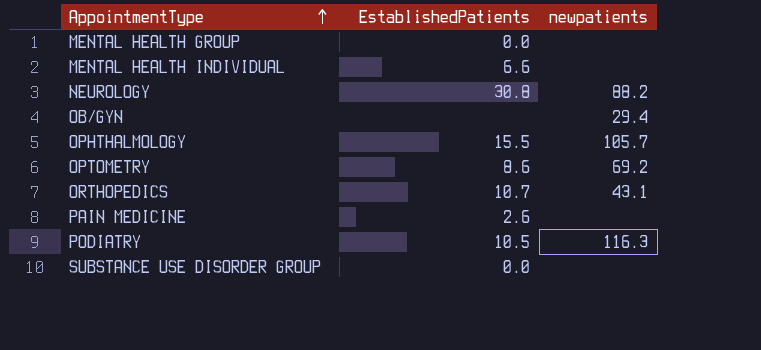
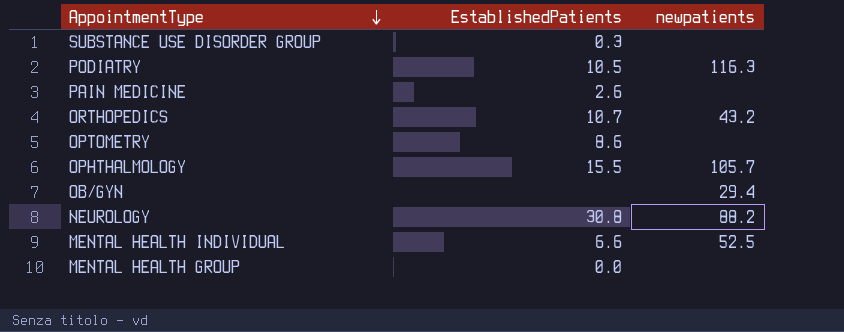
row order: AppointmentType ascending -> AppointmentType descending
SUBSTANCE USE DISORDER GROUP | EstablishedPatients: 0.0 -> 0.3
ORTHOPEDICS | newpatients: 43.1 -> 43.2
OPTOMETRY | newpatients: 69.2 -> none
MENTAL HEALTH INDIVIDUAL | newpatients: none -> 52.5

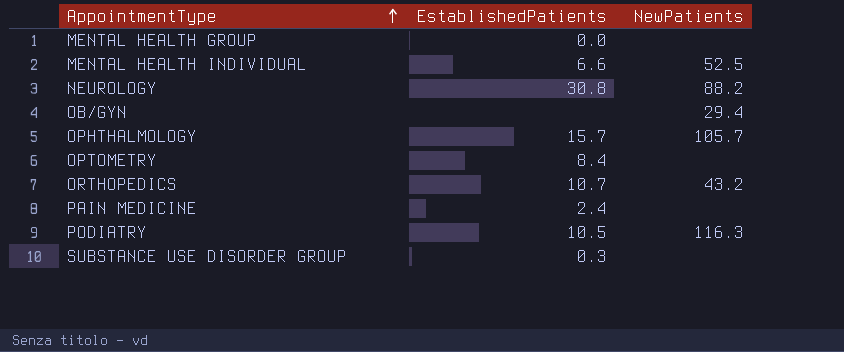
row order: AppointmentType descending -> AppointmentType ascending
column name: newpatients -> NewPatients
OPHTHALMOLOGY | EstablishedPatients: 15.5 -> 15.7
OPTOMETRY | EstablishedPatients: 8.6 -> 8.4
PAIN MEDICINE | EstablishedPatients: 2.6 -> 2.4

